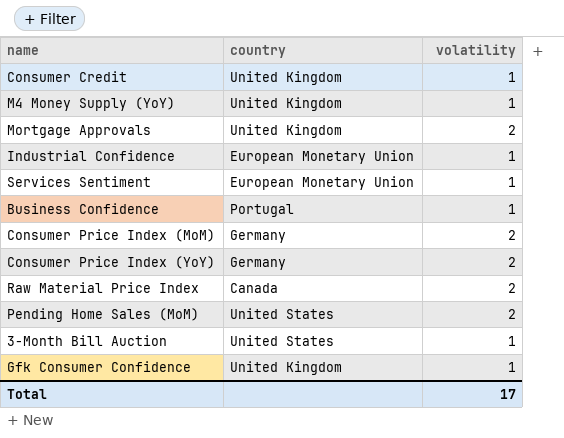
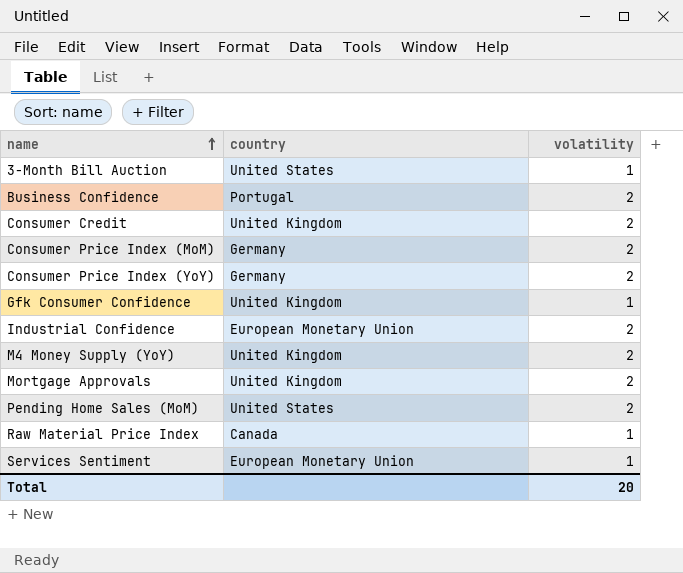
row order: none -> name ascending
Business Confidence | volatility: 1 -> 2
Consumer Credit | volatility: 1 -> 2
Industrial Confidence | volatility: 1 -> 2
M4 Money Supply (YoY) | volatility: 1 -> 2
Raw Material Price Index | volatility: 2 -> 1
Total | volatility: 17 -> 20

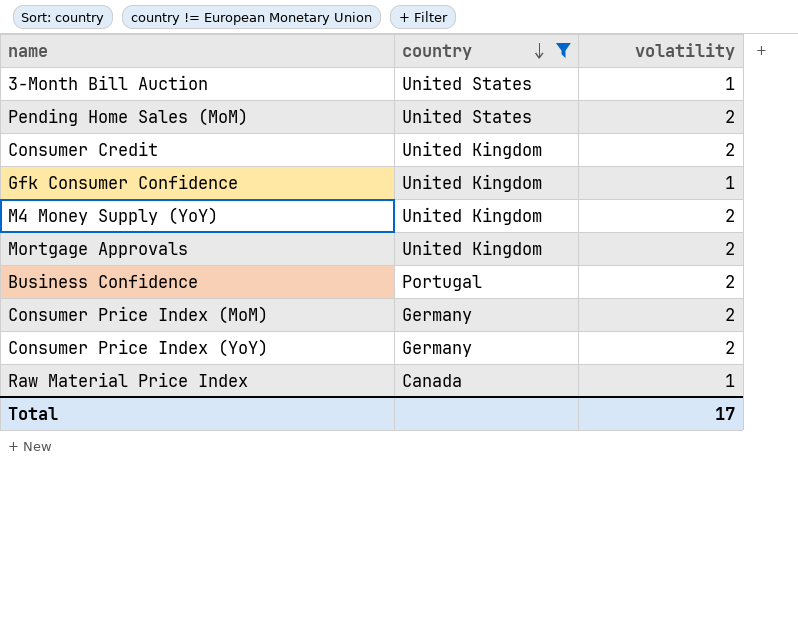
filter: none -> country != European Monetary Union
row order: name ascending -> country descending
Total | volatility: 20 -> 17

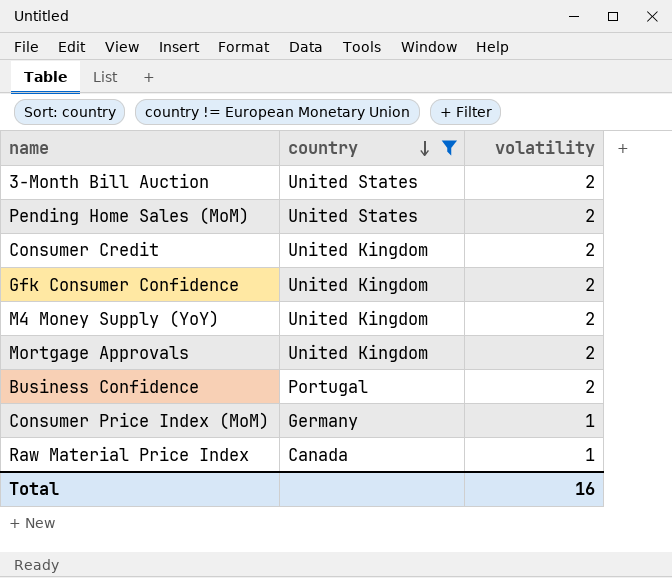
row Consumer Price Index (YoY): Germany | 2 -> none
3-Month Bill Auction | volatility: 1 -> 2
Gfk Consumer Confidence | volatility: 1 -> 2
Consumer Price Index (MoM) | volatility: 2 -> 1
Total | volatility: 17 -> 16

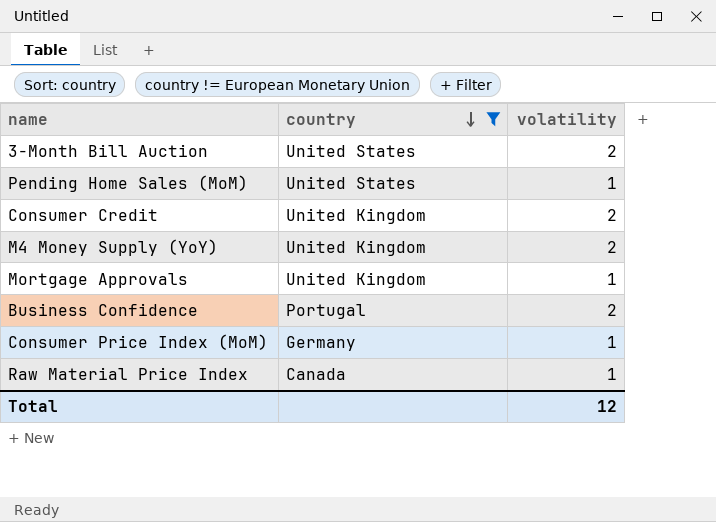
row Gfk Consumer Confidence: United Kingdom | 2 -> none
Pending Home Sales (MoM) | volatility: 2 -> 1
Mortgage Approvals | volatility: 2 -> 1
Total | volatility: 16 -> 12

